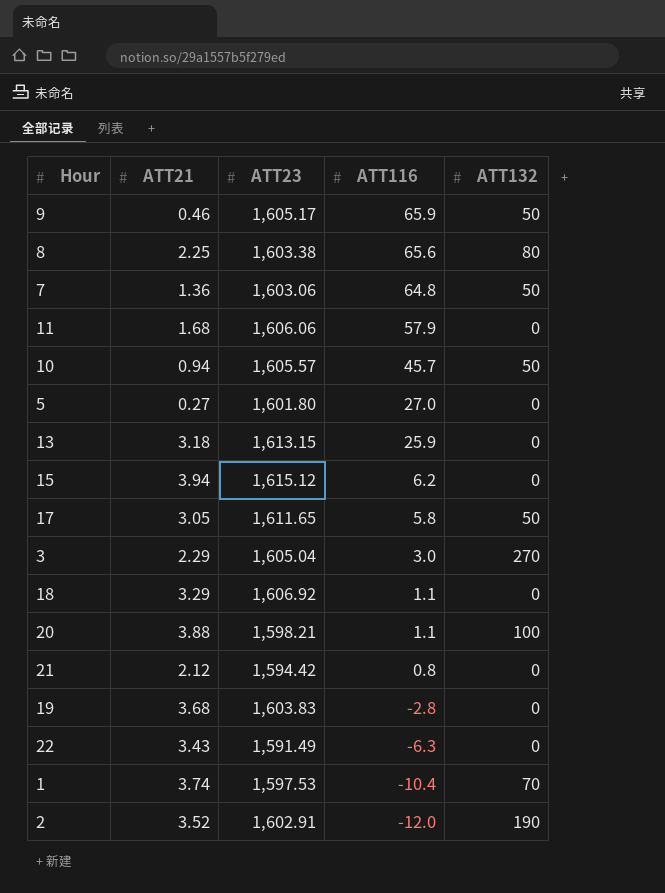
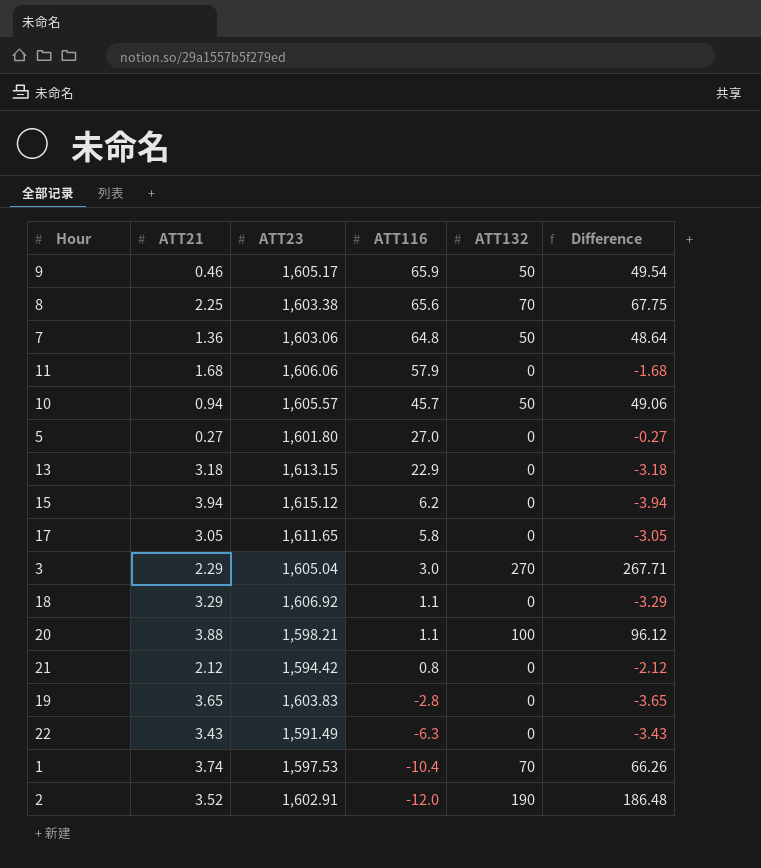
column Difference | formula: none -> [ATT132] - [ATT21]
8 | ATT132: 80 -> 70
13 | ATT116: 25.9 -> 22.9
17 | ATT132: 50 -> 0
19 | ATT21: 3.68 -> 3.65

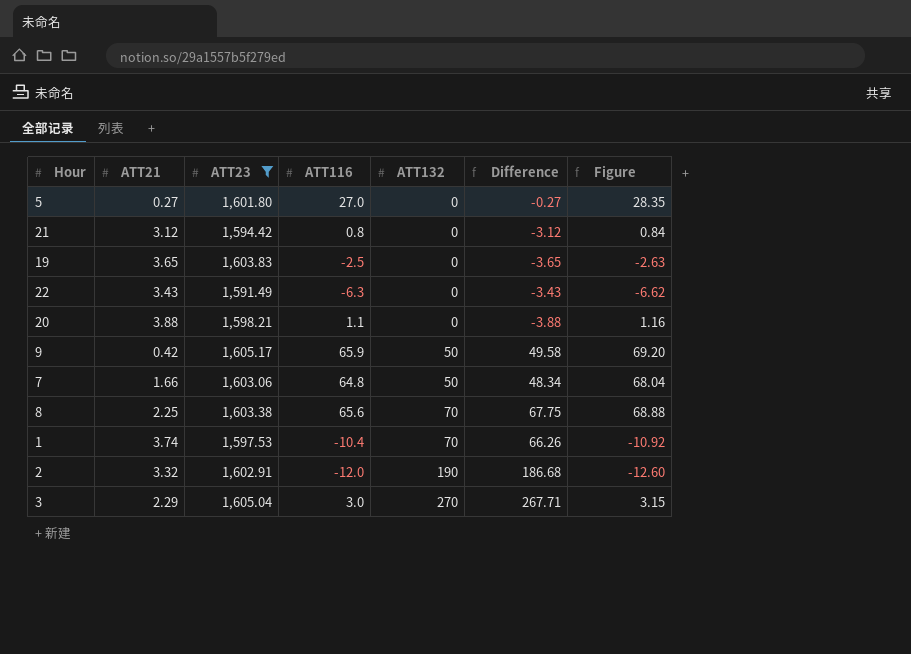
filter: none -> ATT23 <= 1,605.17
row order: ATT116 descending -> ATT132 ascending
column Figure | formula: none -> [ATT116] * 1.05
21 | ATT21: 2.12 -> 3.12
21 | Difference: -2.12 -> -3.12
19 | ATT116: -2.8 -> -2.5
20 | ATT132: 100 -> 0
20 | Difference: 96.12 -> -3.88
9 | ATT21: 0.46 -> 0.42
9 | Difference: 49.54 -> 49.58
7 | ATT21: 1.36 -> 1.66
7 | Difference: 48.64 -> 48.34
2 | ATT21: 3.52 -> 3.32
2 | Difference: 186.48 -> 186.68

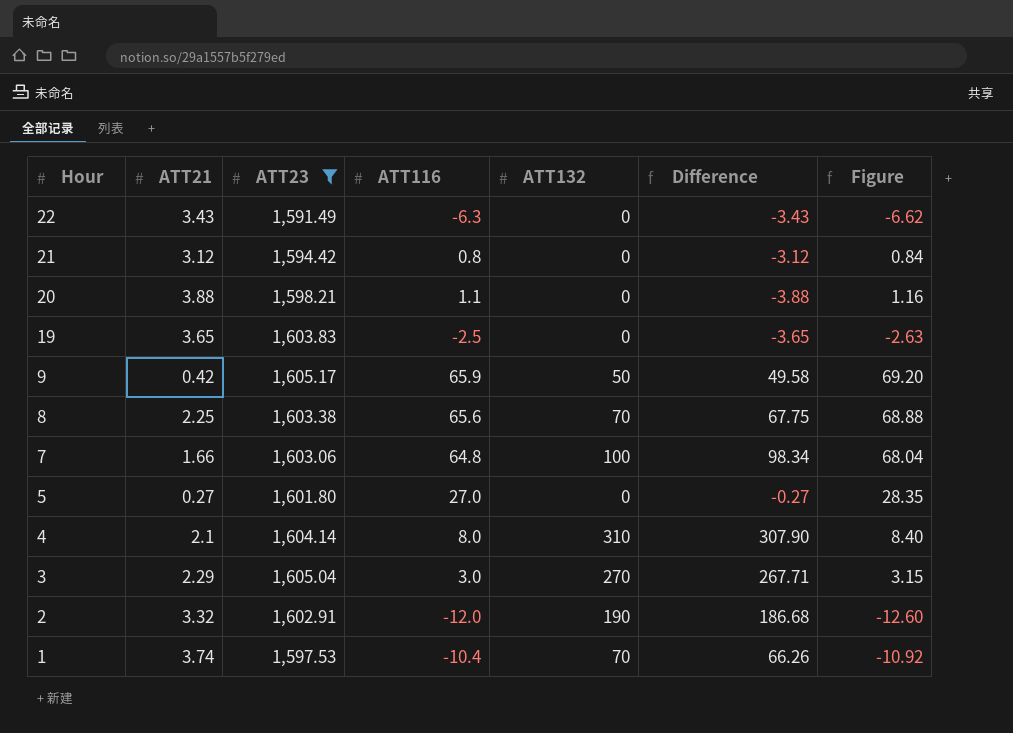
row order: ATT132 ascending -> Hour descending
7 | ATT132: 50 -> 100
7 | Difference: 48.34 -> 98.34
row 4: none -> 2.1 | 1,604.14 | 8.0 | 310 | 307.90 | 8.40

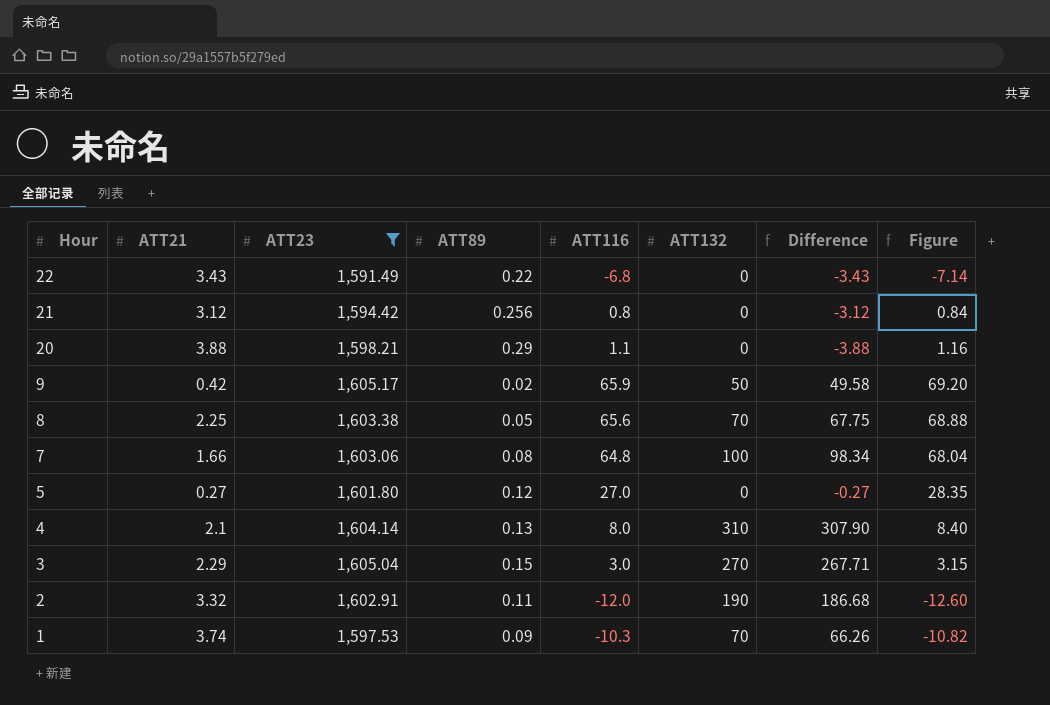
column ATT89 | position: none -> 4
row 19: 3.65 | 1,603.83 | -2.5 | 0 | -3.65 | -2.63 -> none
22 | ATT116: -6.3 -> -6.8
22 | Figure: -6.62 -> -7.14
1 | ATT116: -10.4 -> -10.3
1 | Figure: -10.92 -> -10.82

